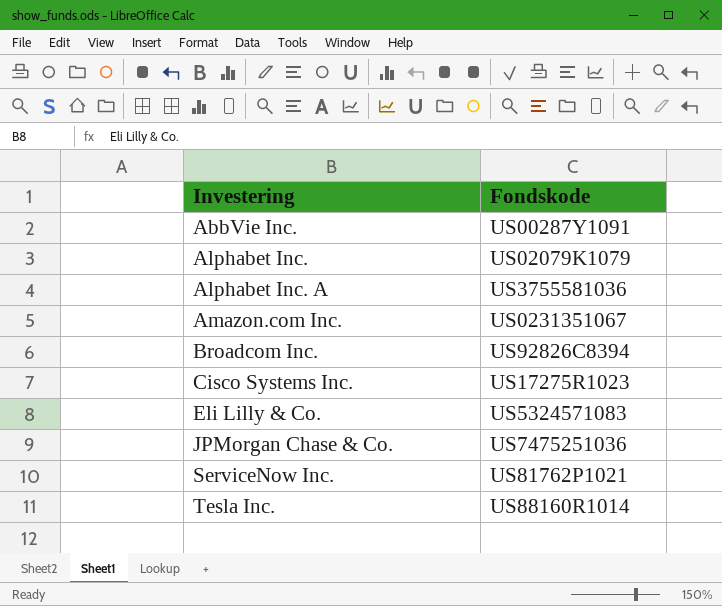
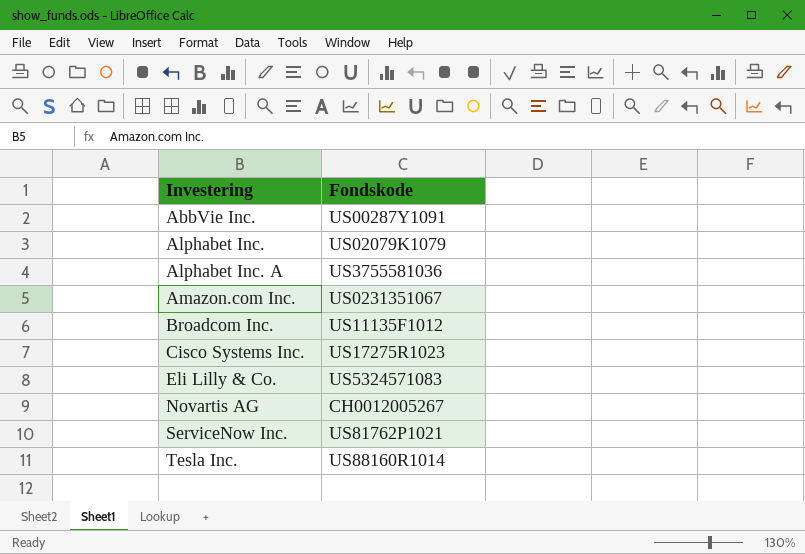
row JPMorgan Chase & Co.: US7475251036 -> none
Broadcom Inc. | Fondskode: US92826C8394 -> US11135F1012
row Novartis AG: none -> CH0012005267

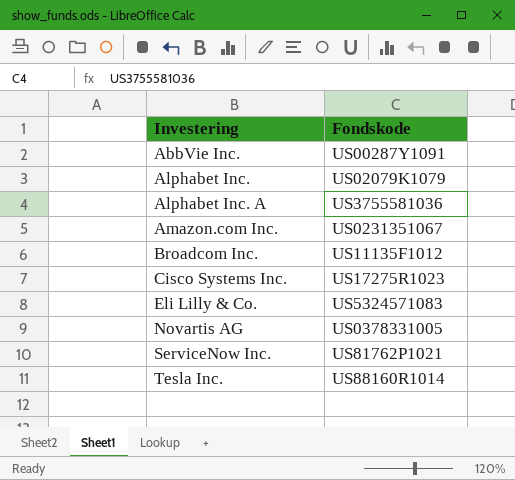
Novartis AG | Fondskode: CH0012005267 -> US0378331005

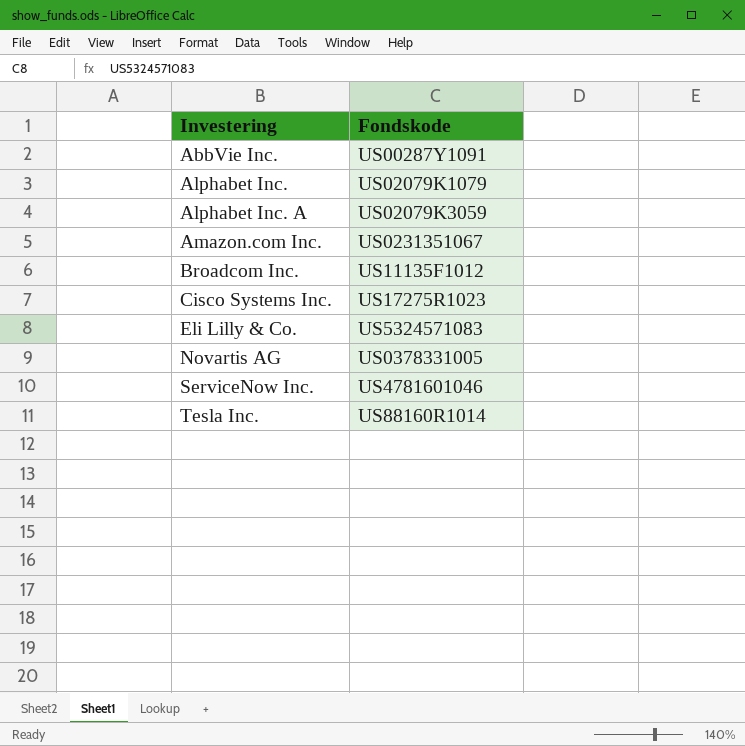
Alphabet Inc. A | Fondskode: US3755581036 -> US02079K3059
ServiceNow Inc. | Fondskode: US81762P1021 -> US4781601046

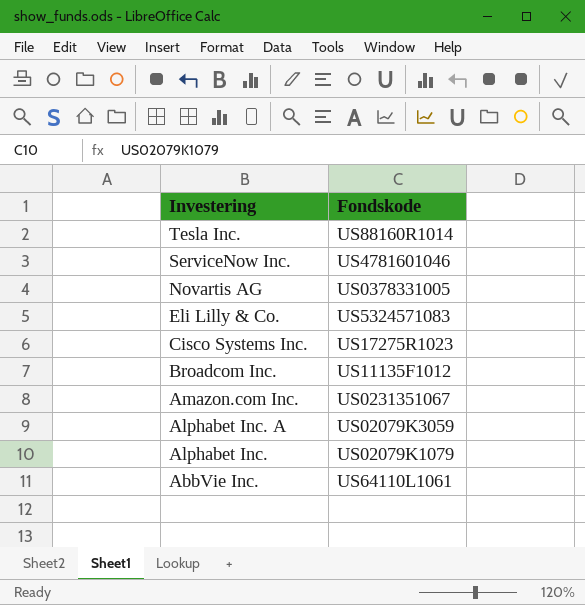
row order: Investering ascending -> Investering descending
AbbVie Inc. | Fondskode: US00287Y1091 -> US64110L1061

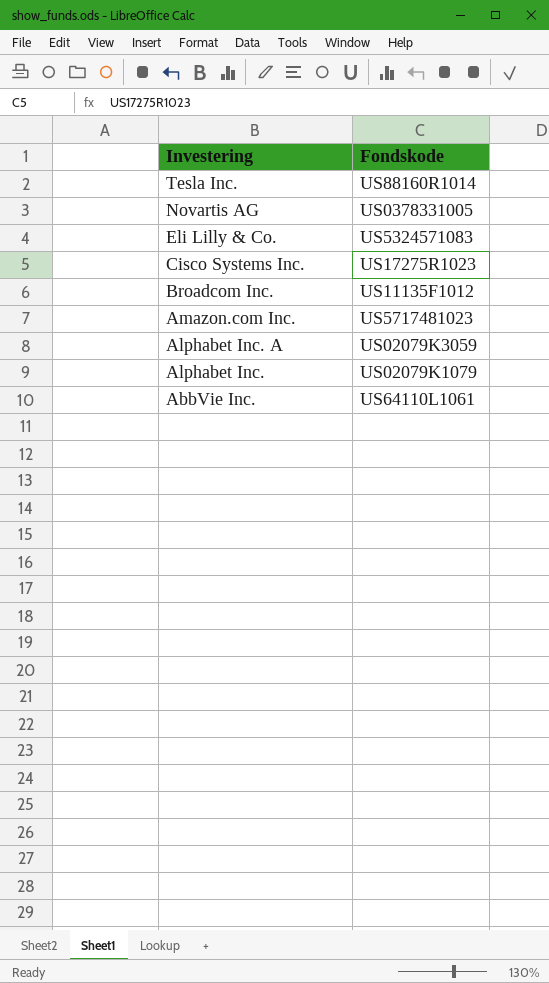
row ServiceNow Inc.: US4781601046 -> none
Amazon.com Inc. | Fondskode: US0231351067 -> US5717481023

